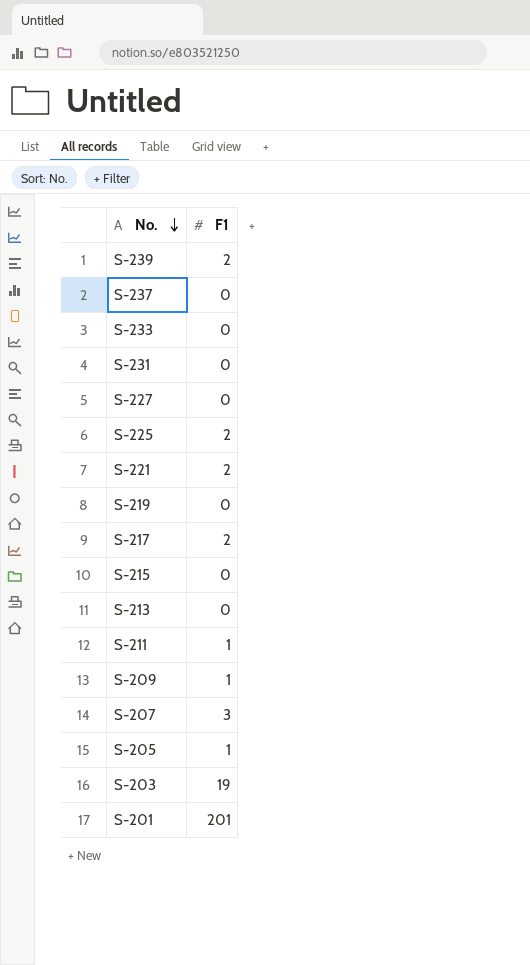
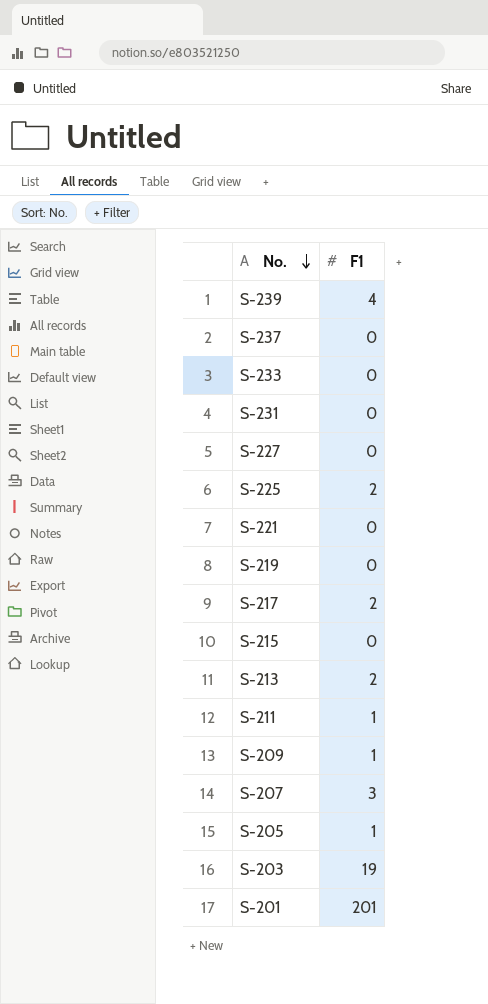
S-239 | F1: 2 -> 4
S-221 | F1: 2 -> 0
S-213 | F1: 0 -> 2

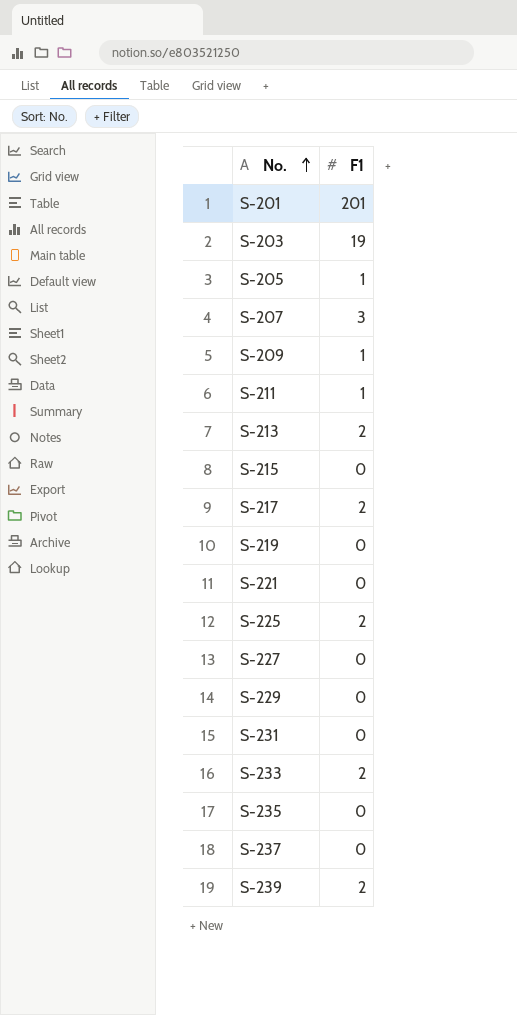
row order: No. descending -> No. ascending
row S-229: none -> 0
S-233 | F1: 0 -> 2
row S-235: none -> 0
S-239 | F1: 4 -> 2

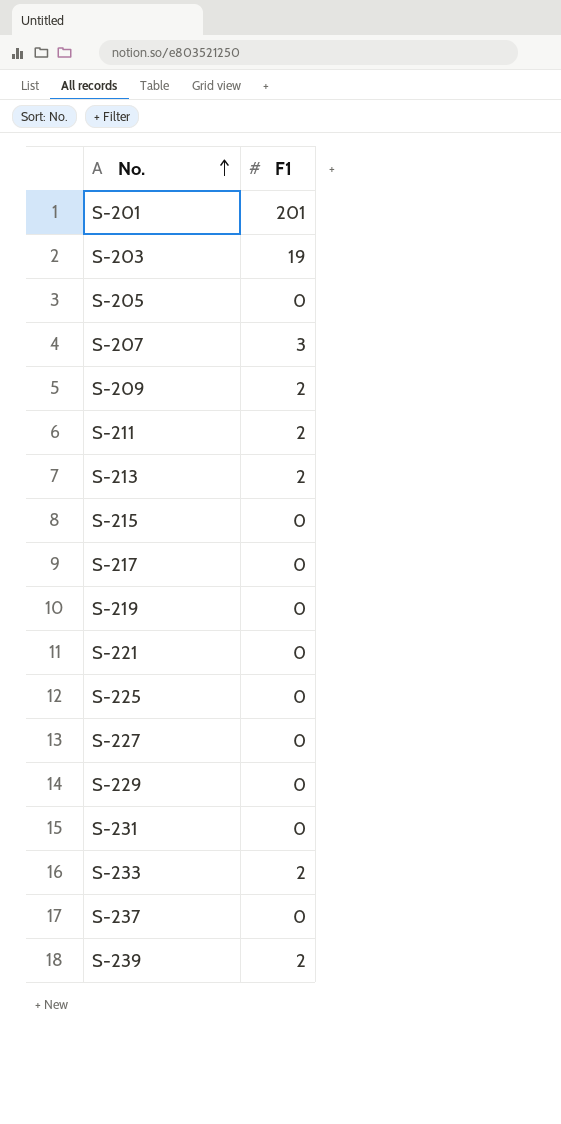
row S-235: 0 -> none
S-205 | F1: 1 -> 0
S-209 | F1: 1 -> 2
S-211 | F1: 1 -> 2
S-217 | F1: 2 -> 0
S-225 | F1: 2 -> 0

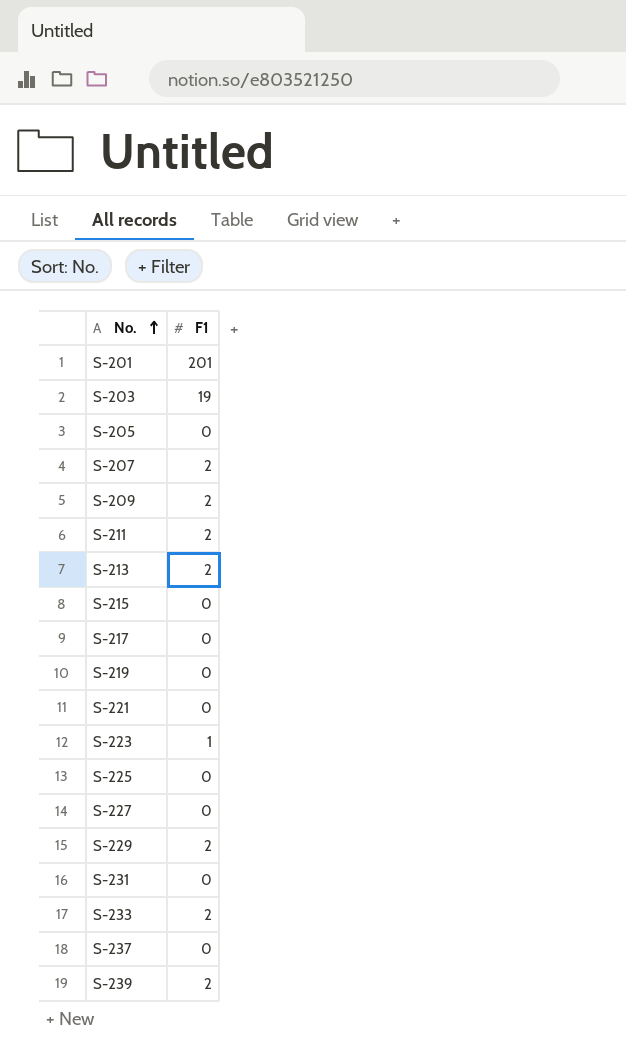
S-207 | F1: 3 -> 2
row S-223: none -> 1
S-229 | F1: 0 -> 2

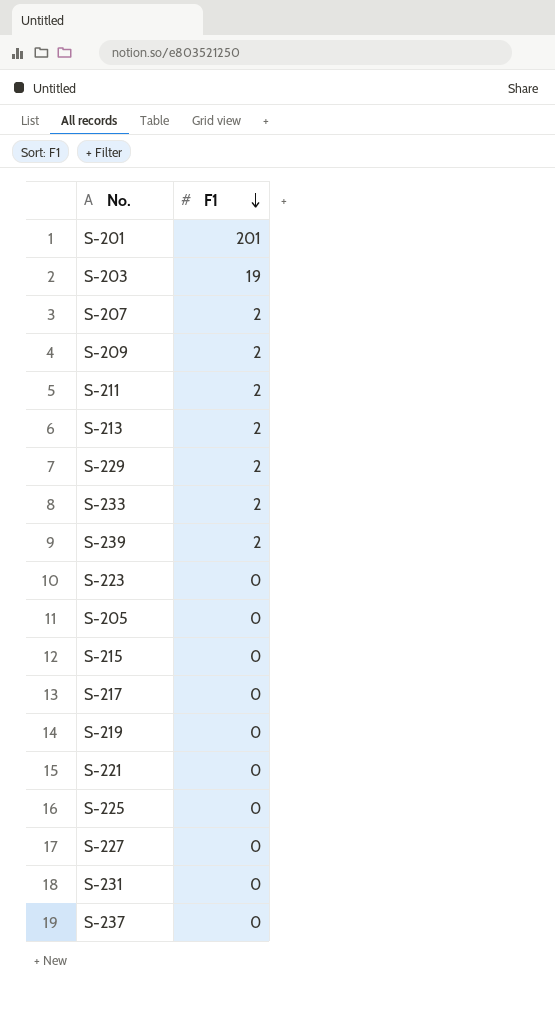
row order: No. ascending -> F1 descending
S-223 | F1: 1 -> 0

